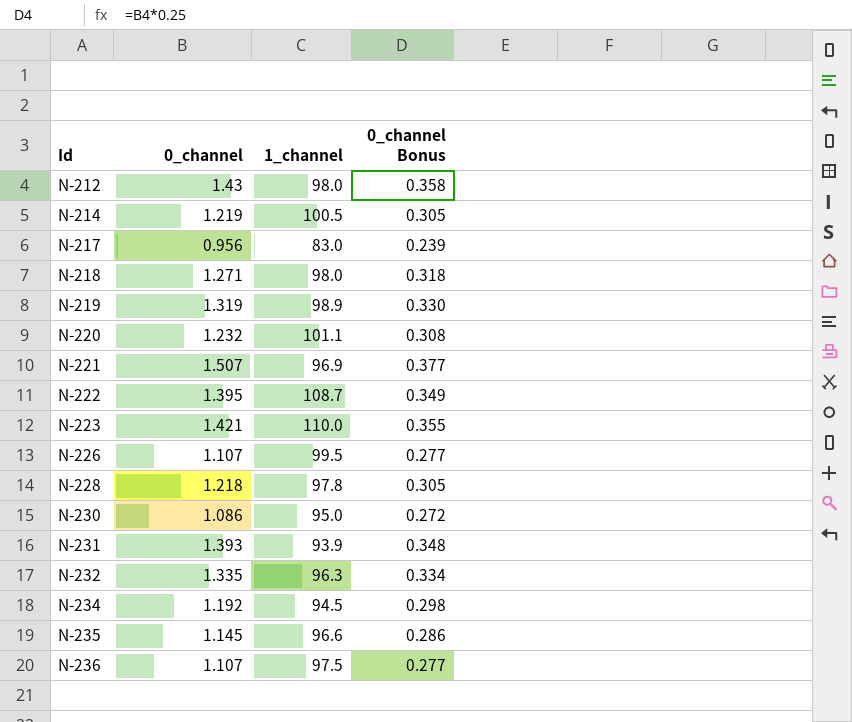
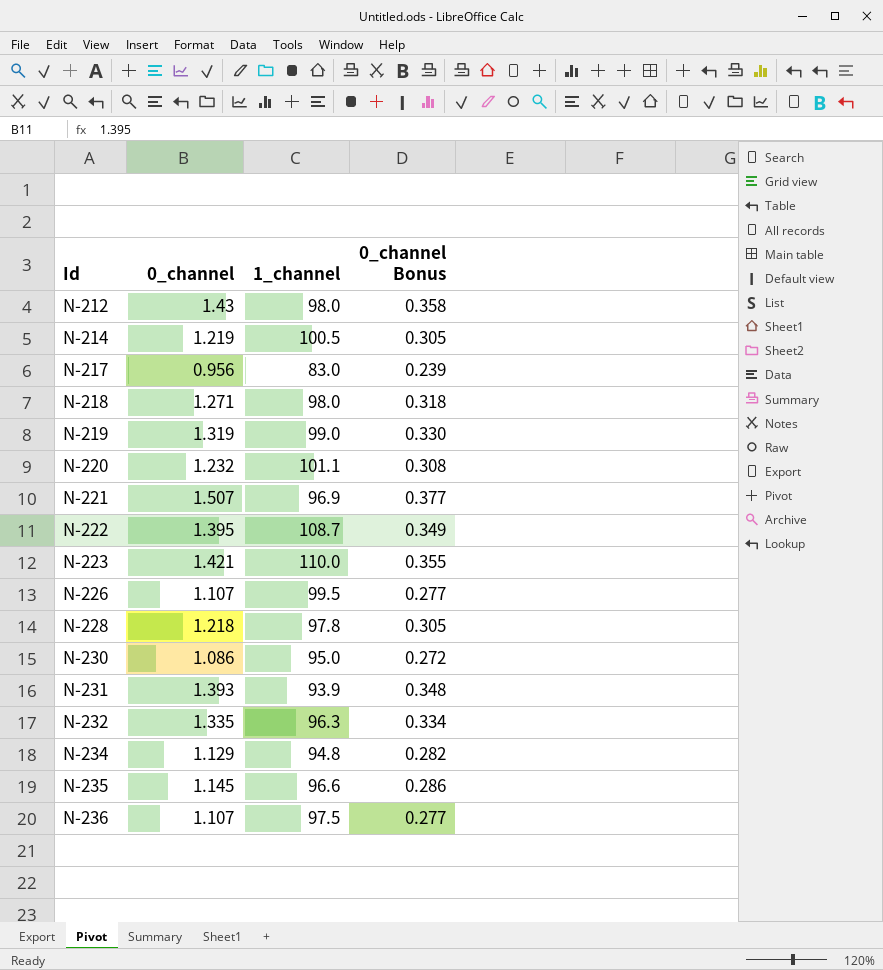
N-219 | 1_channel: 98.9 -> 99.0
N-234 | 0_channel: 1.192 -> 1.129
N-234 | 1_channel: 94.5 -> 94.8
N-234 | 0_channel Bonus: 0.298 -> 0.282

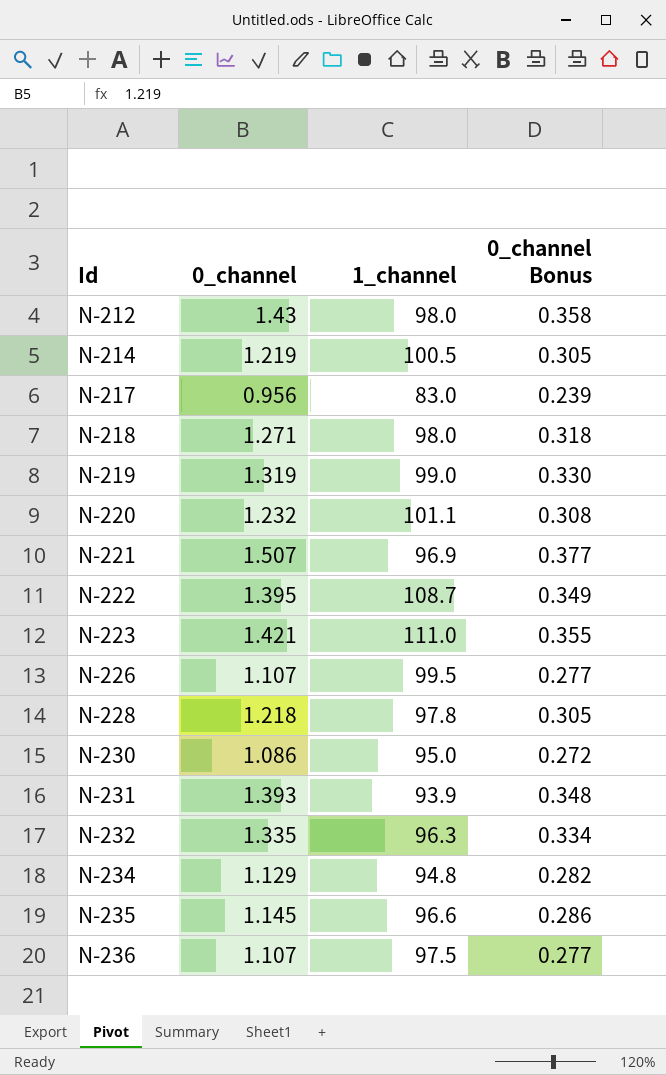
N-223 | 1_channel: 110.0 -> 111.0

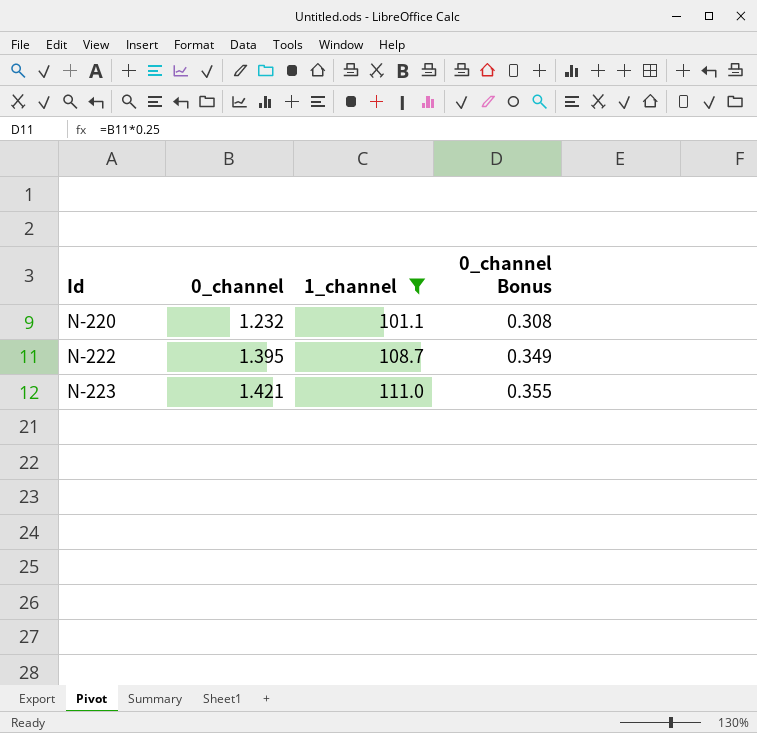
filter: none -> 1_channel >= 101.1

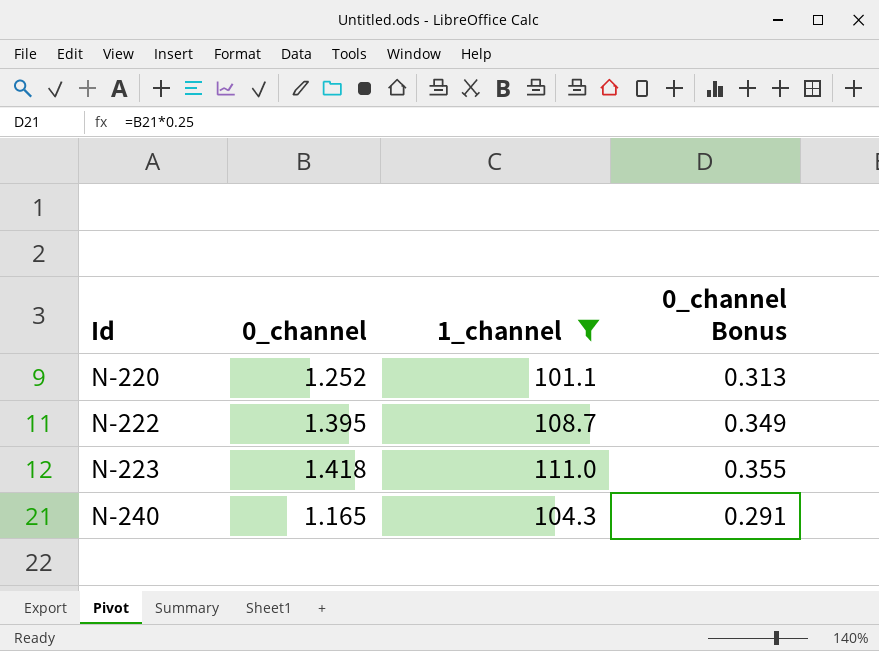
N-220 | 0_channel: 1.232 -> 1.252
N-220 | 0_channel Bonus: 0.308 -> 0.313
N-223 | 0_channel: 1.421 -> 1.418
row N-240: none -> 1.165 | 104.3 | 0.291

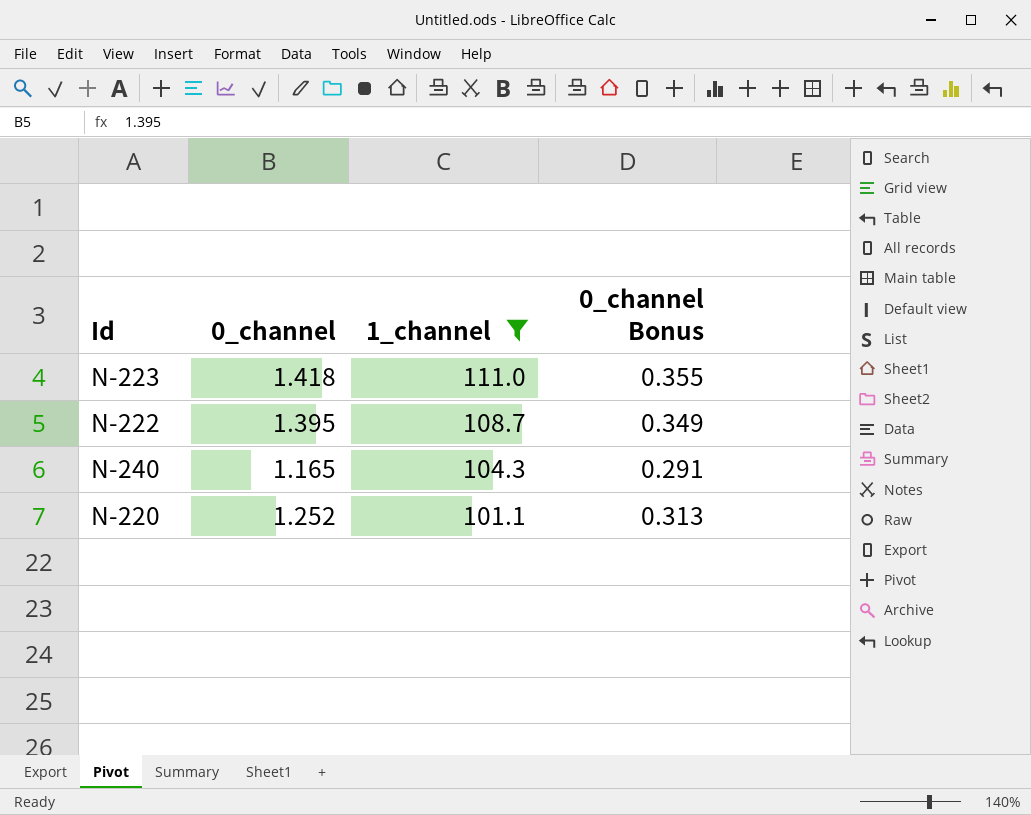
row order: Id ascending -> 1_channel descending

